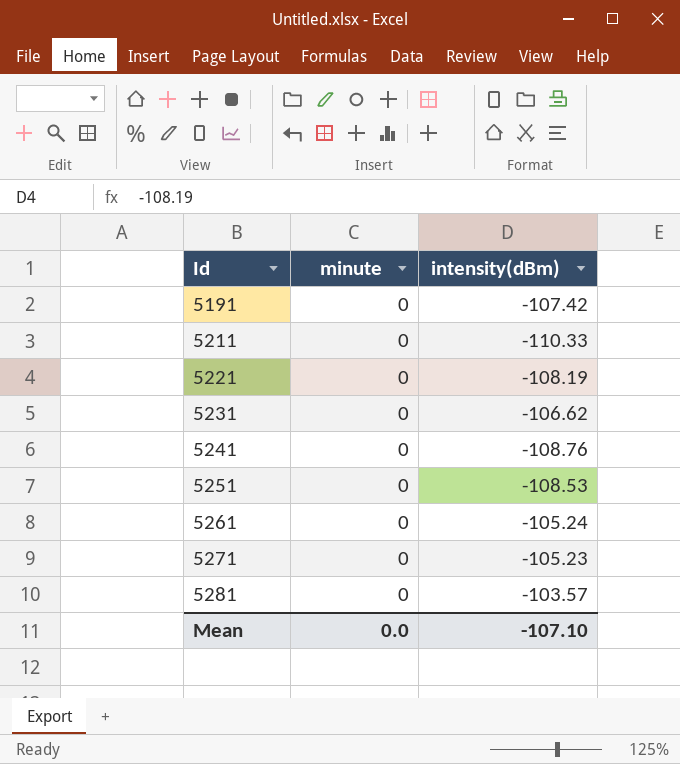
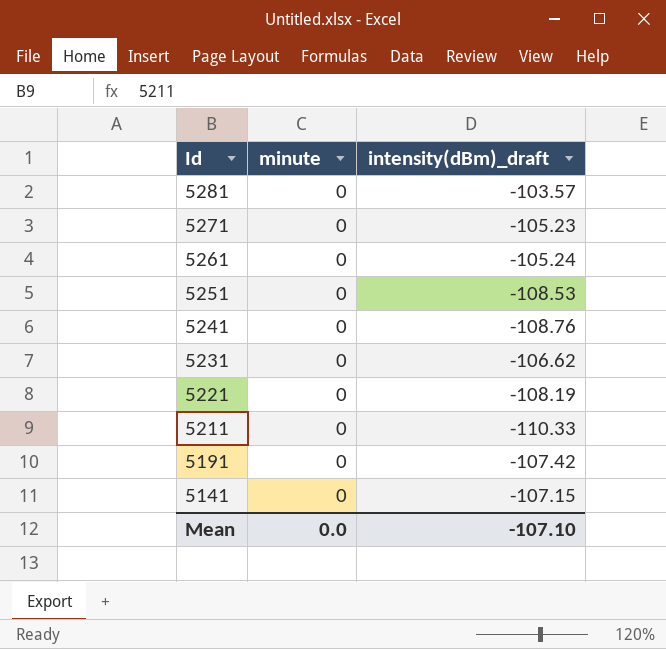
row order: Id ascending -> Id descending
column name: intensity(dBm) -> intensity(dBm)_draft
row 5141: none -> 0 | -107.15

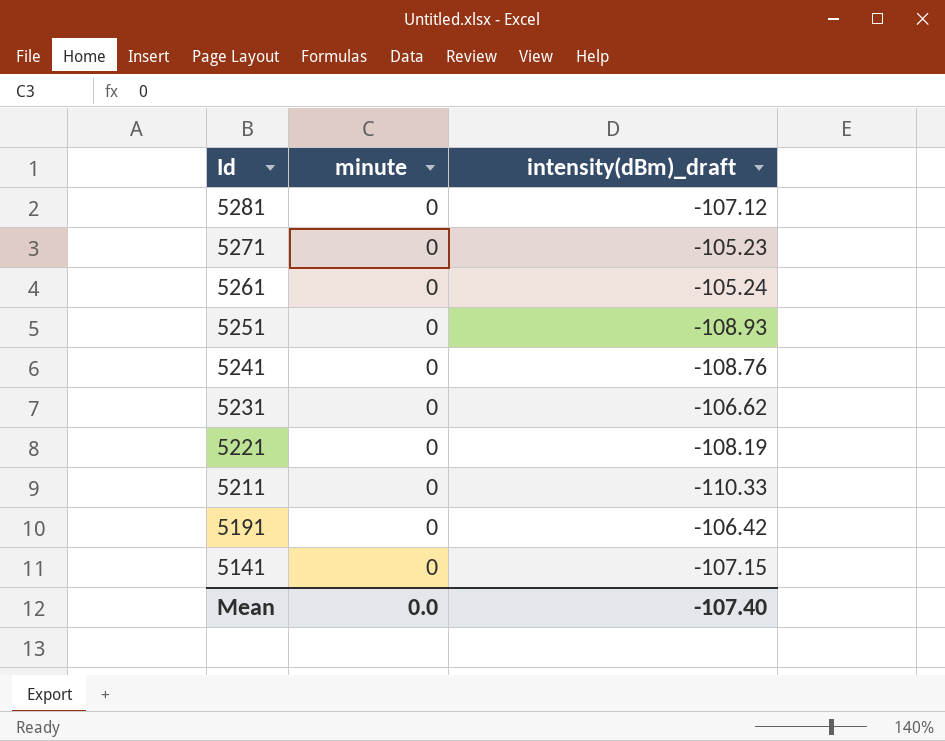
5281 | intensity(dBm)_draft: -103.57 -> -107.12
5251 | intensity(dBm)_draft: -108.53 -> -108.93
5191 | intensity(dBm)_draft: -107.42 -> -106.42
Mean | intensity(dBm)_draft: -107.10 -> -107.40

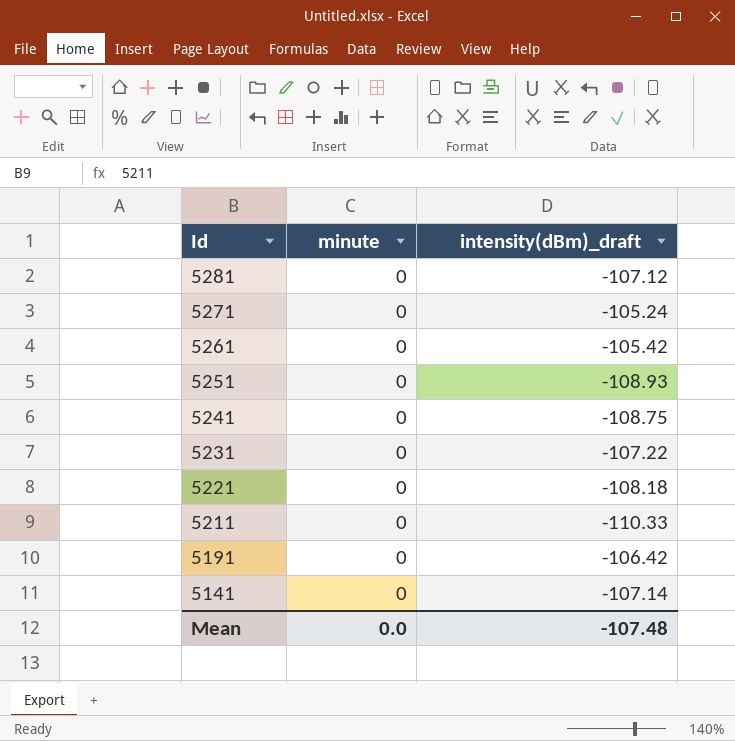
5271 | intensity(dBm)_draft: -105.23 -> -105.24
5261 | intensity(dBm)_draft: -105.24 -> -105.42
5241 | intensity(dBm)_draft: -108.76 -> -108.75
5231 | intensity(dBm)_draft: -106.62 -> -107.22
5221 | intensity(dBm)_draft: -108.19 -> -108.18
5141 | intensity(dBm)_draft: -107.15 -> -107.14
Mean | intensity(dBm)_draft: -107.40 -> -107.48

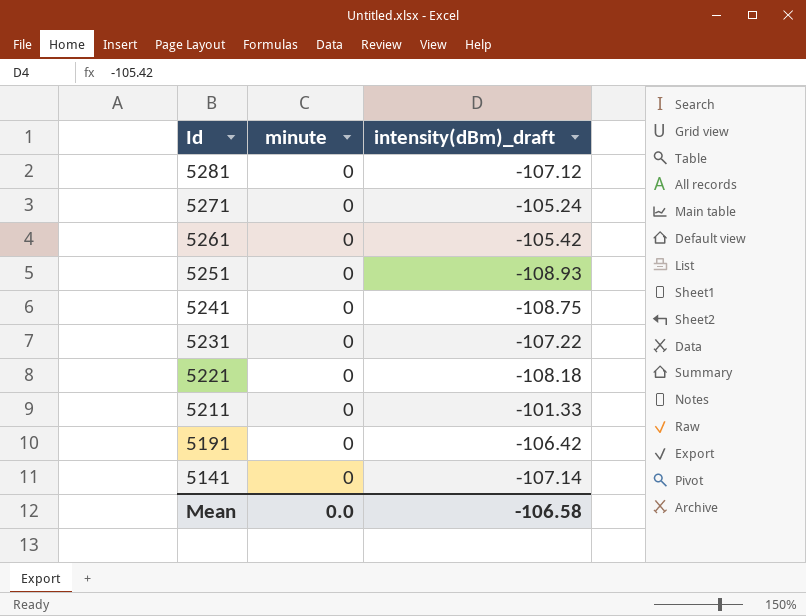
5211 | intensity(dBm)_draft: -110.33 -> -101.33
Mean | intensity(dBm)_draft: -107.48 -> -106.58

